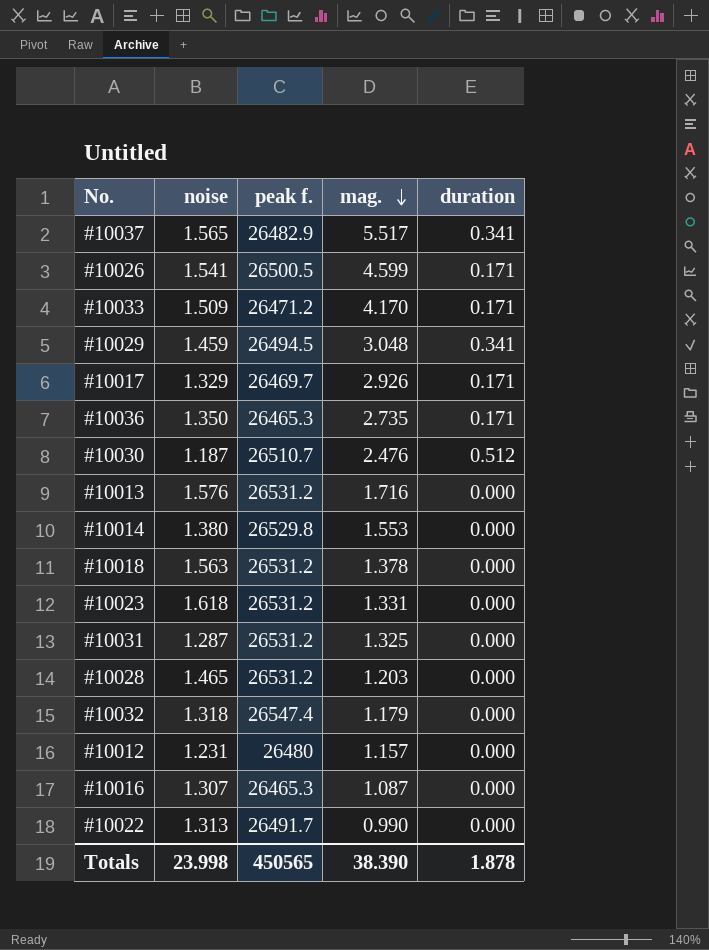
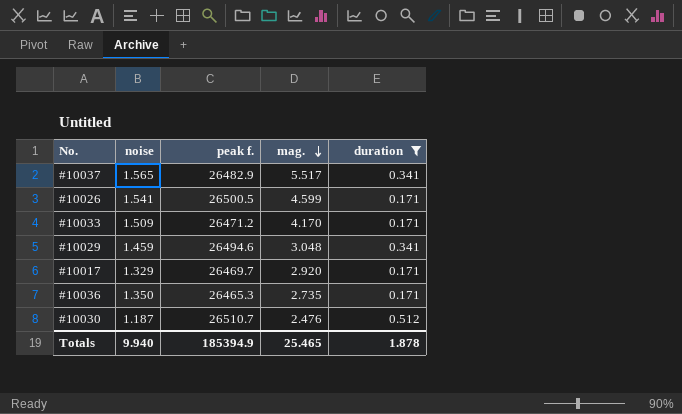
filter: none -> duration != 0.000
#10029 | peak f.: 26494.5 -> 26494.6
#10017 | mag.: 2.926 -> 2.920
Totals | noise: 23.998 -> 9.940
Totals | peak f.: 450565 -> 185394.9
Totals | mag.: 38.390 -> 25.465

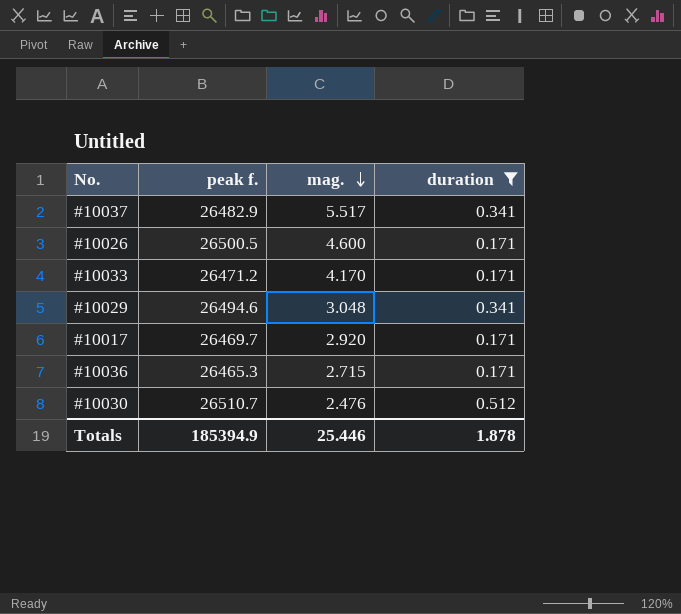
column noise | position: 2 -> none
#10026 | mag.: 4.599 -> 4.600
#10036 | mag.: 2.735 -> 2.715
Totals | mag.: 25.465 -> 25.446

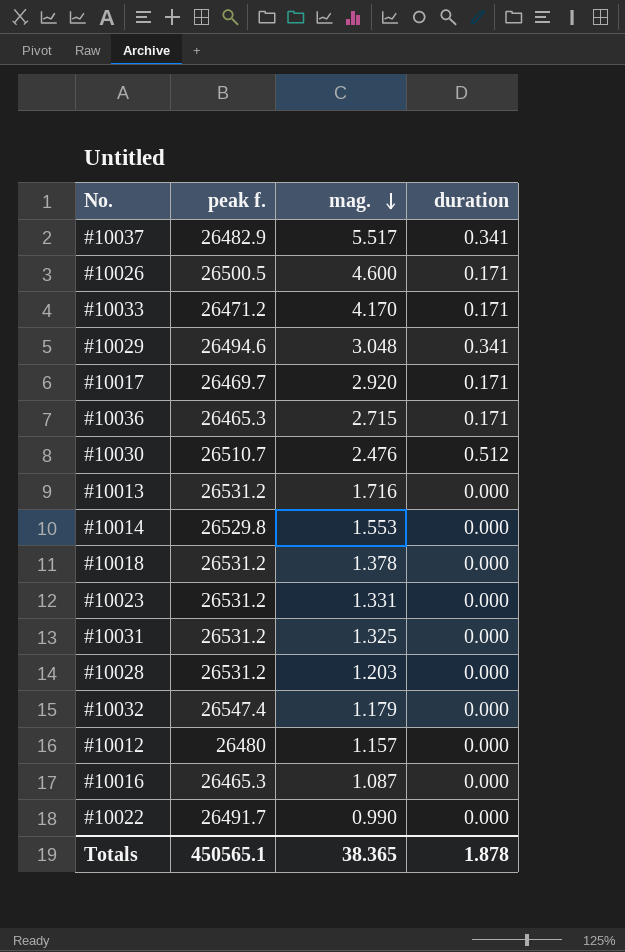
filter: duration != 0.000 -> none
Totals | peak f.: 185394.9 -> 450565.1
Totals | mag.: 25.446 -> 38.365

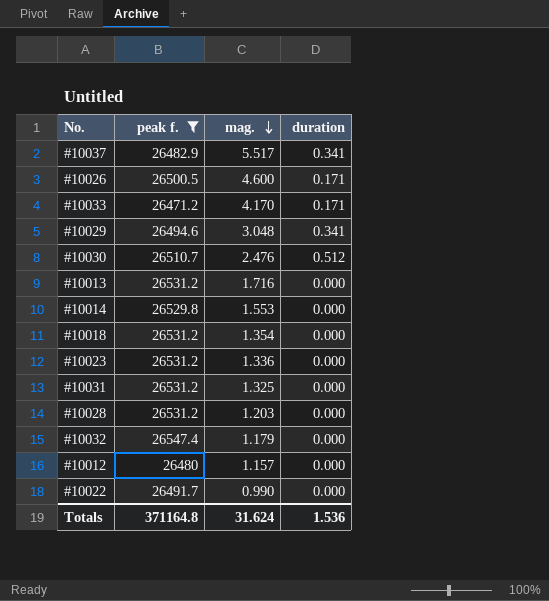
filter: none -> peak f. >= 26471.2
#10018 | mag.: 1.378 -> 1.354
#10023 | mag.: 1.331 -> 1.336
Totals | peak f.: 450565.1 -> 371164.8
Totals | mag.: 38.365 -> 31.624
Totals | duration: 1.878 -> 1.536

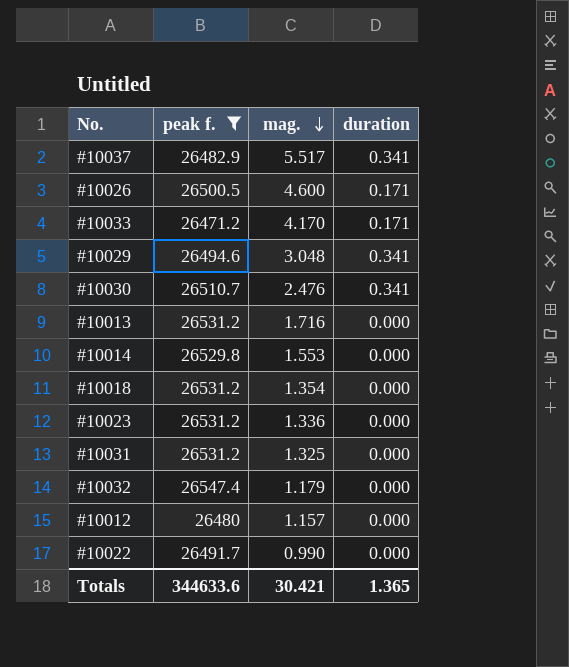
row #10028: 26531.2 | 1.203 | 0.000 -> none
#10030 | duration: 0.512 -> 0.341
Totals | peak f.: 371164.8 -> 344633.6
Totals | mag.: 31.624 -> 30.421
Totals | duration: 1.536 -> 1.365

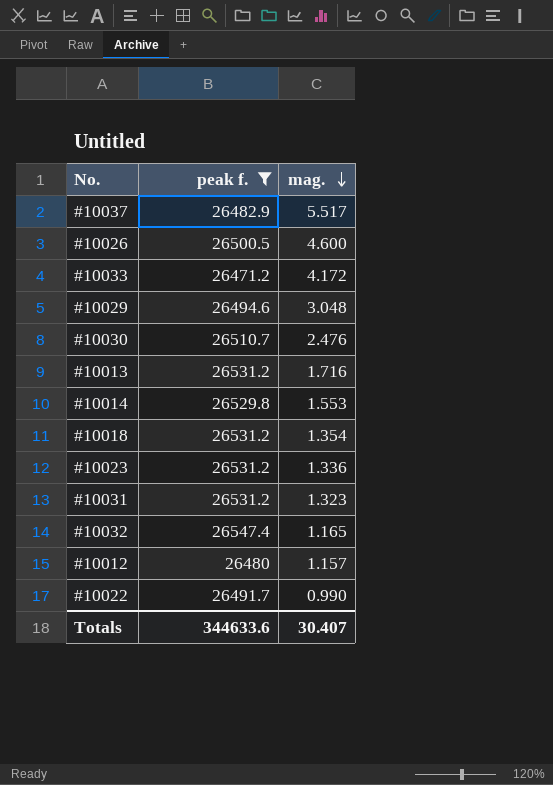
column duration | position: 4 -> none
#10033 | mag.: 4.170 -> 4.172
#10031 | mag.: 1.325 -> 1.323
#10032 | mag.: 1.179 -> 1.165
Totals | mag.: 30.421 -> 30.407

